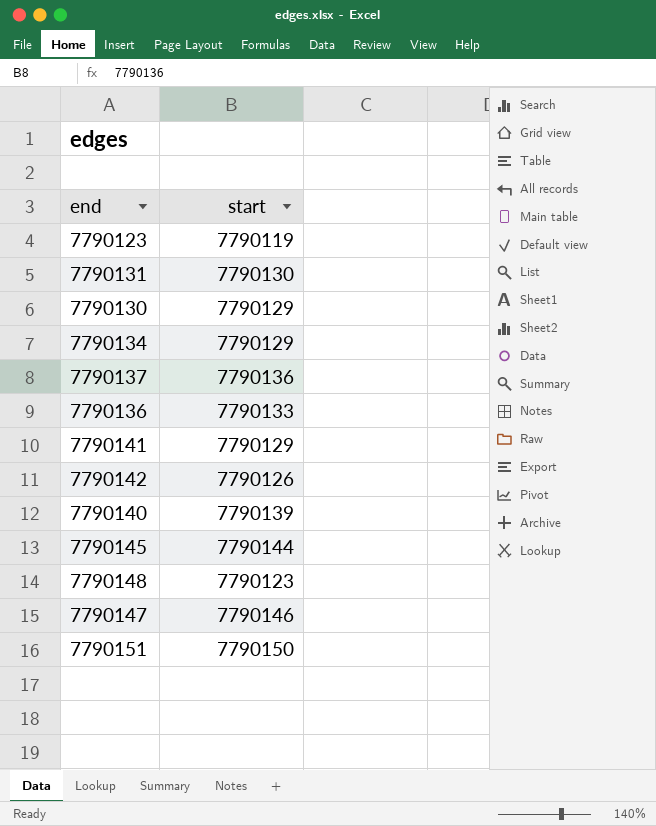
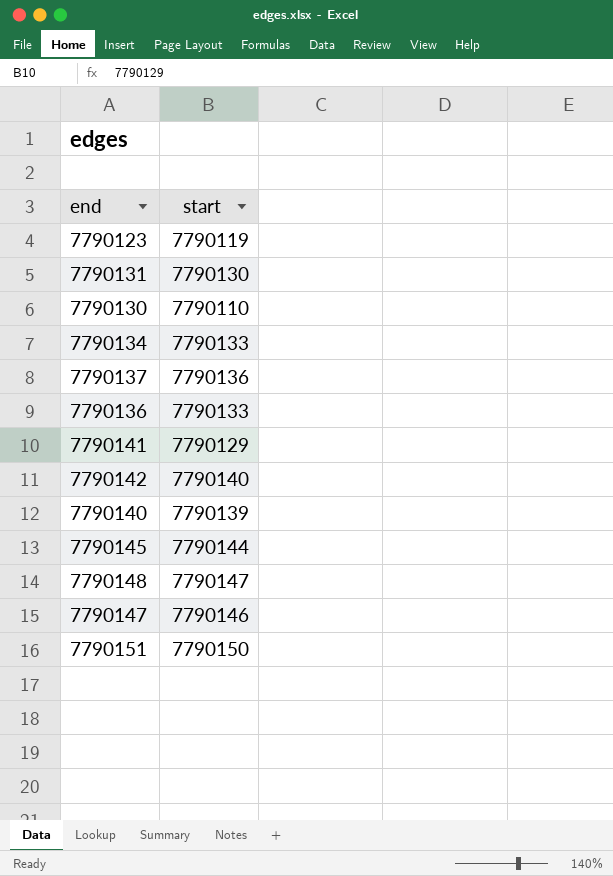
7790130 | start: 7790129 -> 7790110
7790134 | start: 7790129 -> 7790133
7790142 | start: 7790126 -> 7790140
7790148 | start: 7790123 -> 7790147

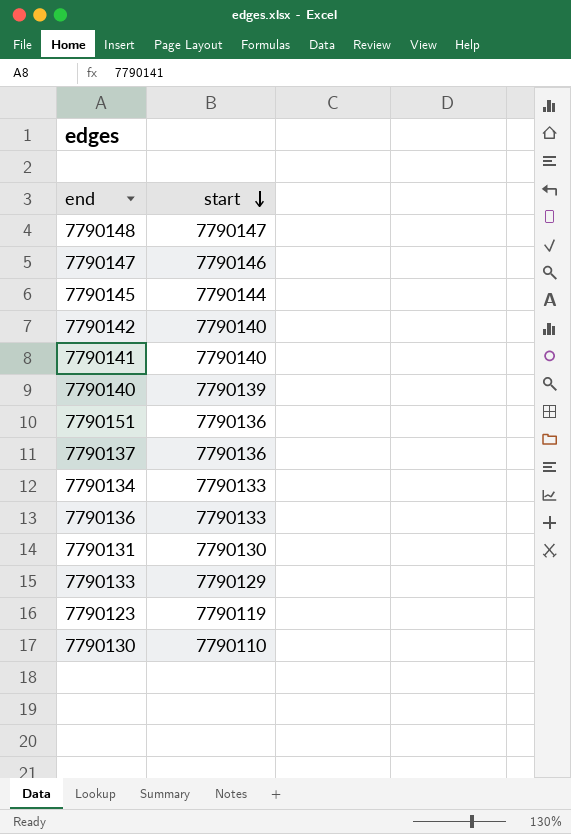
row order: none -> start descending
7790141 | start: 7790129 -> 7790140
7790151 | start: 7790150 -> 7790136
row 7790133: none -> 7790129

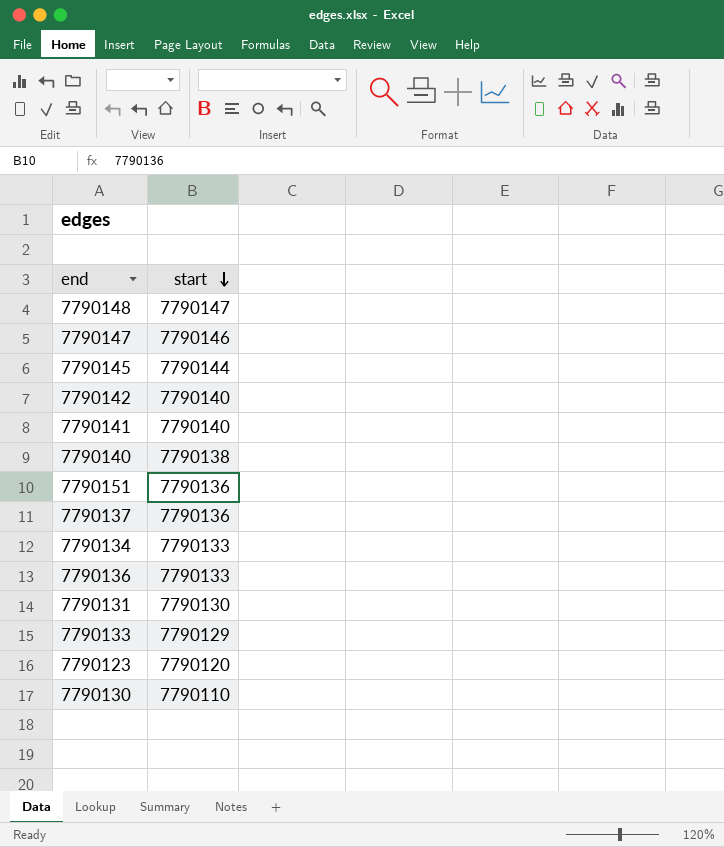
7790140 | start: 7790139 -> 7790138
7790123 | start: 7790119 -> 7790120

